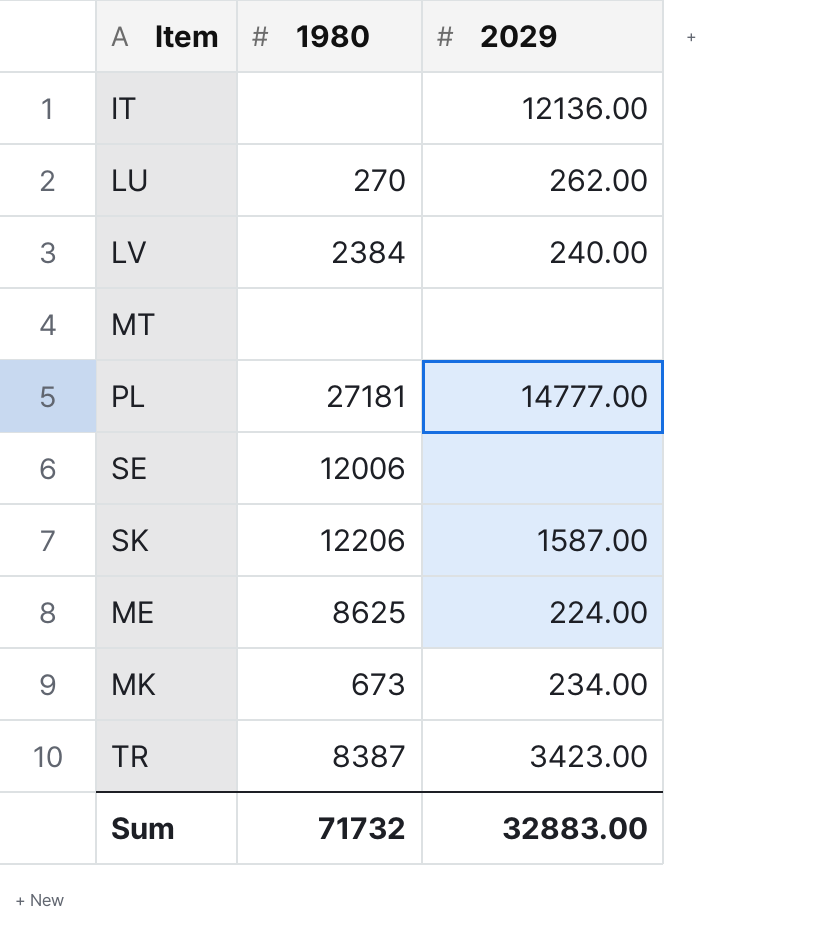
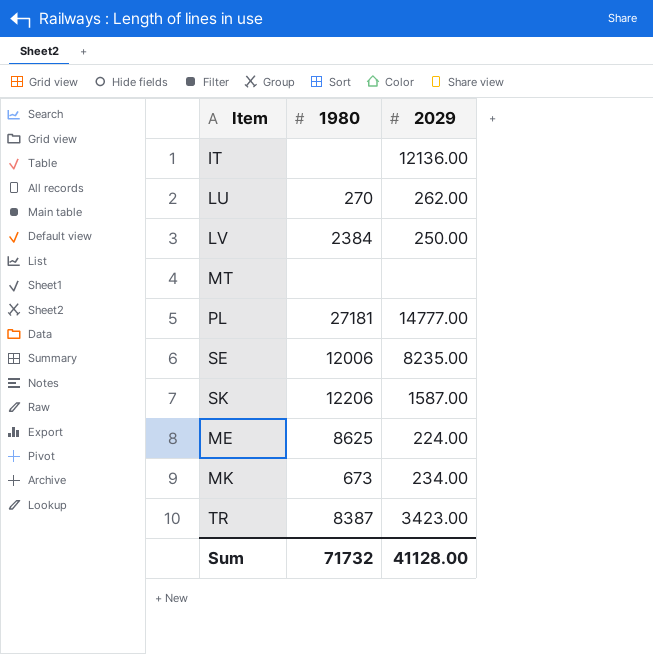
LV | 2029: 240.00 -> 250.00
SE | 2029: none -> 8235.00
Sum | 2029: 32883.00 -> 41128.00

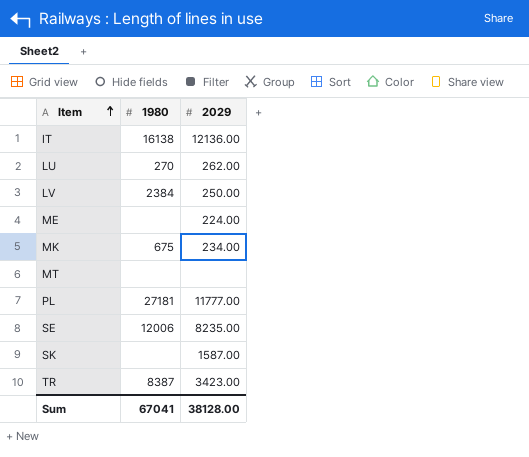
row order: none -> Item ascending
IT | 1980: none -> 16138
ME | 1980: 8625 -> none
MK | 1980: 673 -> 675
PL | 2029: 14777.00 -> 11777.00
SK | 1980: 12206 -> none
Sum | 1980: 71732 -> 67041
Sum | 2029: 41128.00 -> 38128.00

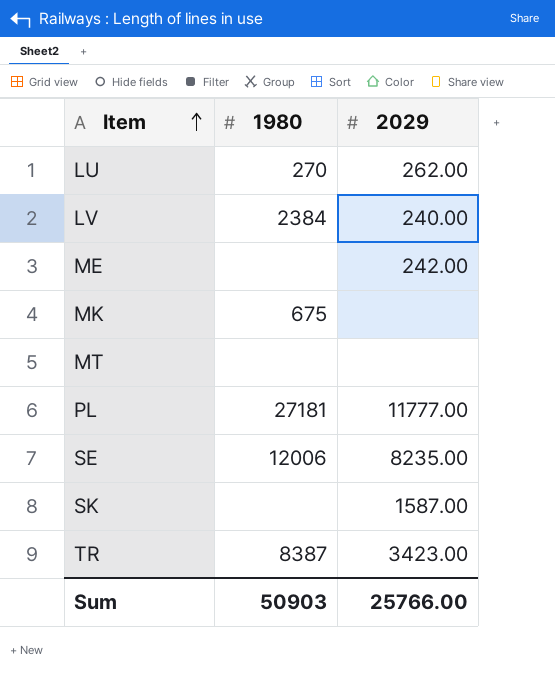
row IT: 16138 | 12136.00 -> none
LV | 2029: 250.00 -> 240.00
ME | 2029: 224.00 -> 242.00
MK | 2029: 234.00 -> none
Sum | 1980: 67041 -> 50903
Sum | 2029: 38128.00 -> 25766.00

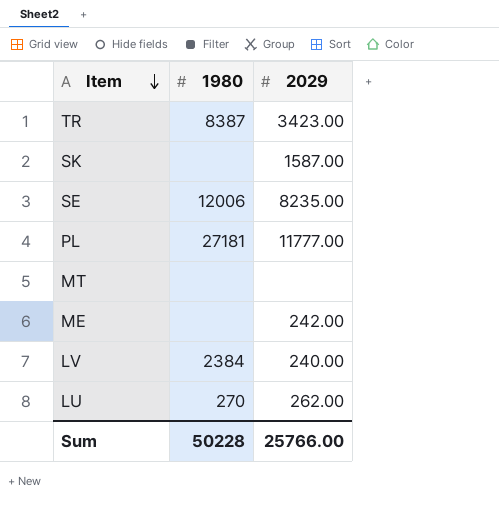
row order: Item ascending -> Item descending
row MK: 675 | none -> none
Sum | 1980: 50903 -> 50228

